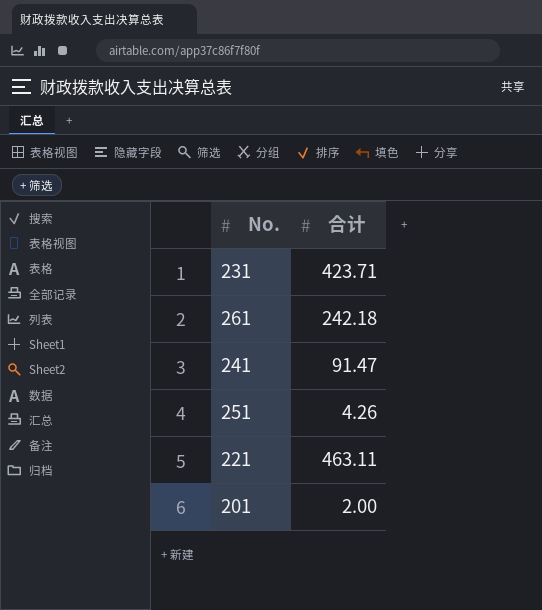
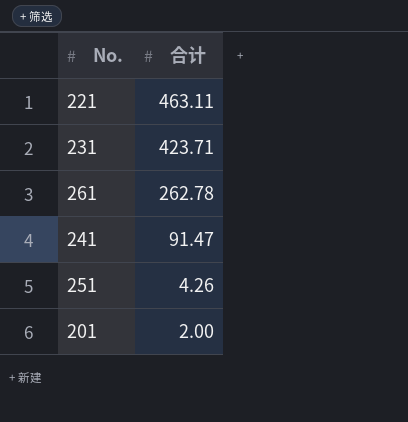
row order: none -> 合计 descending
261 | 合计: 242.18 -> 262.78

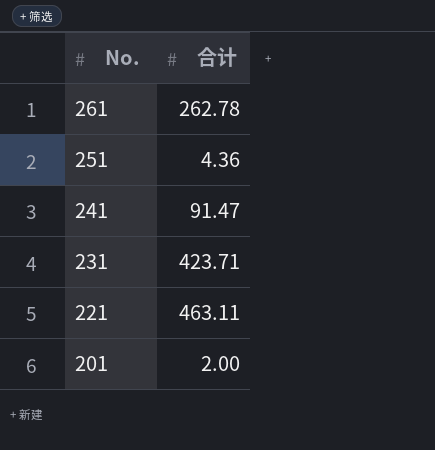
row order: 合计 descending -> No. descending
251 | 合计: 4.26 -> 4.36

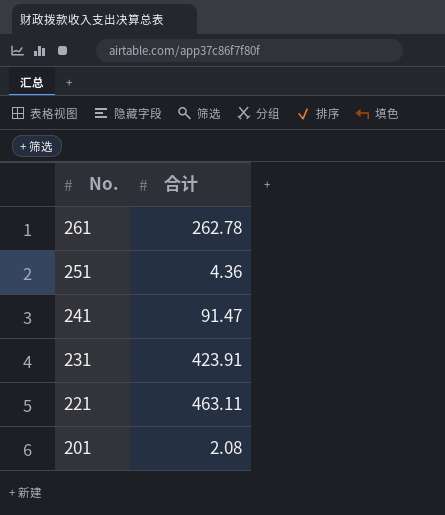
231 | 合计: 423.71 -> 423.91
201 | 合计: 2.00 -> 2.08

